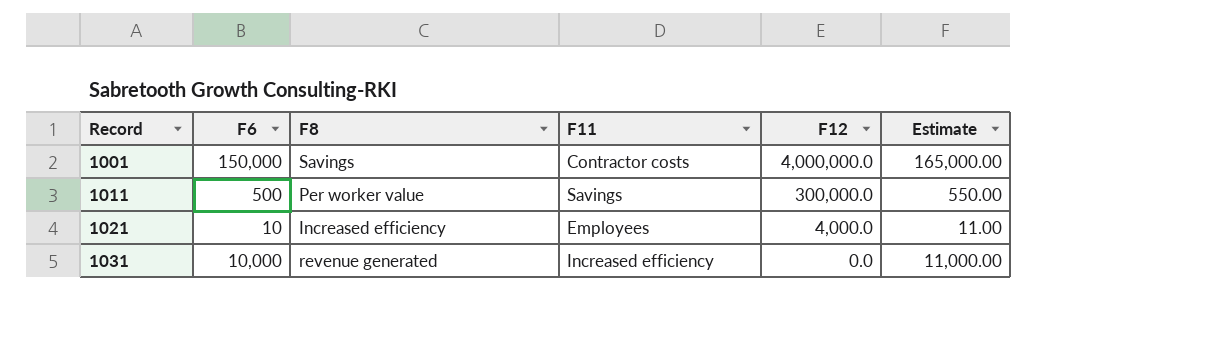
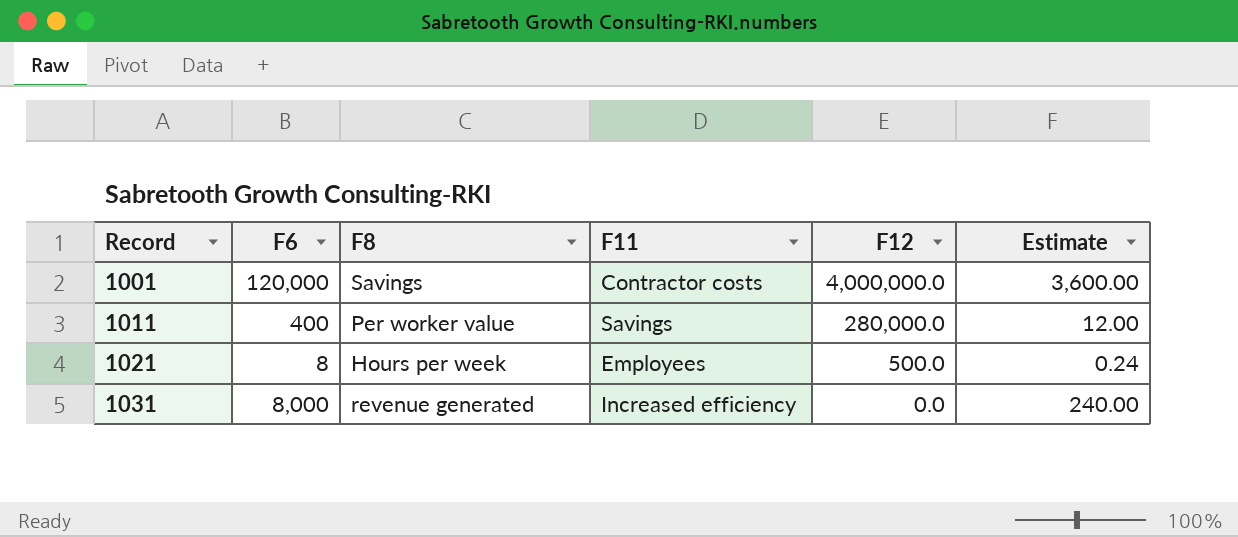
column Estimate | formula: [F6] * 1.1 -> [F6] * 0.03
1001 | F6: 150,000 -> 120,000
1011 | F6: 500 -> 400
1011 | F12: 300,000.0 -> 280,000.0
1021 | F6: 10 -> 8
1021 | F8: Increased efficiency -> Hours per week
1021 | F12: 4,000.0 -> 500.0
1031 | F6: 10,000 -> 8,000

